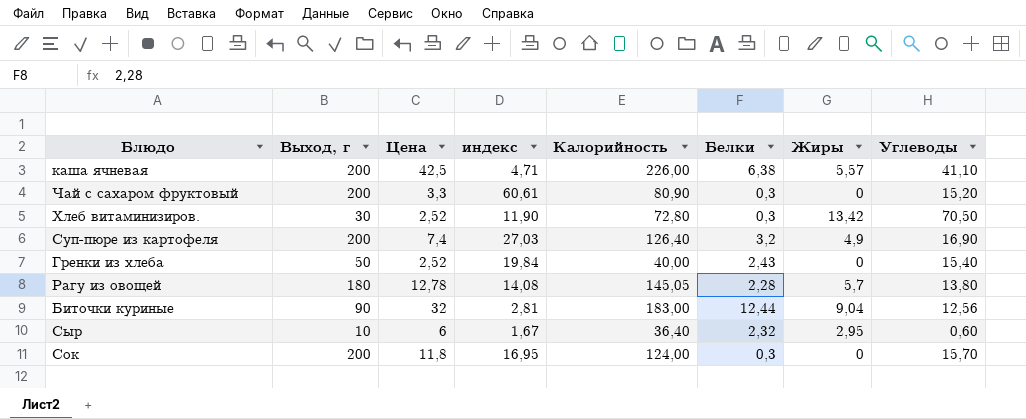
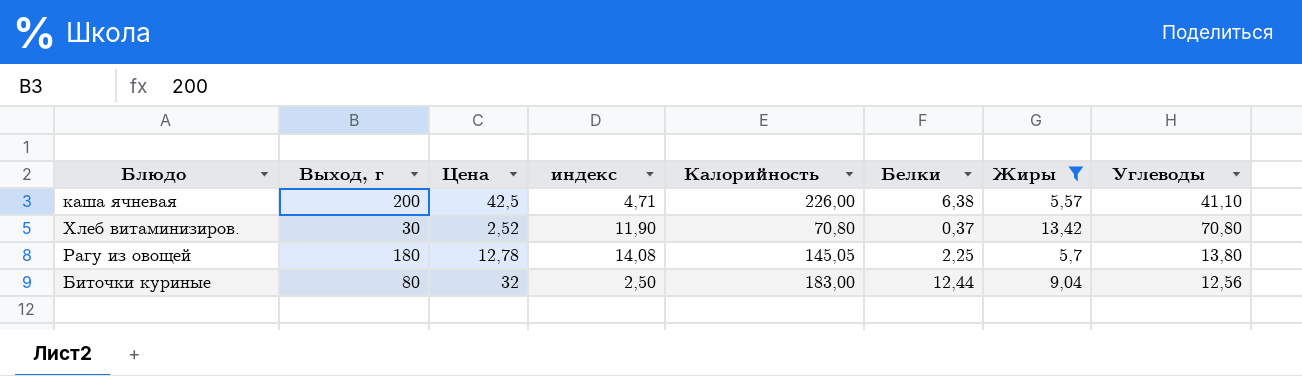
filter: none -> Жиры >= 5,57
Хлеб витаминизиров. | Калорийность: 72,80 -> 70,80
Хлеб витаминизиров. | Белки: 0,3 -> 0,37
Хлеб витаминизиров. | Углеводы: 70,50 -> 70,80
Рагу из овощей | Белки: 2,28 -> 2,25
Биточки куриные | Выход, г: 90 -> 80
Биточки куриные | индекс: 2,81 -> 2,50

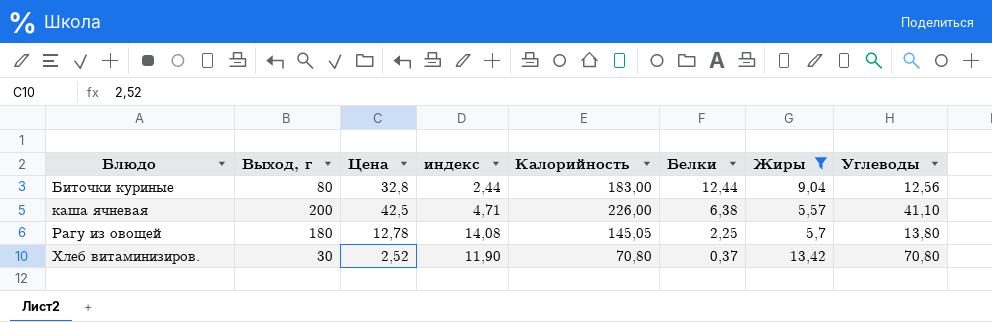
row order: none -> Блюдо ascending
Биточки куриные | Цена: 32 -> 32,8
Биточки куриные | индекс: 2,50 -> 2,44

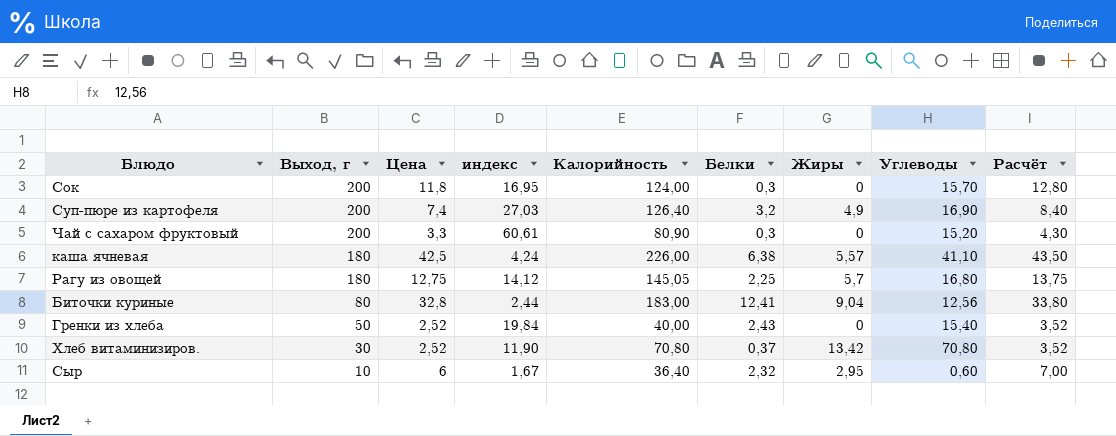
filter: Жиры >= 5,57 -> none
row order: Блюдо ascending -> Выход, г descending
column Расчёт | formula: none -> [Цена] + 1
каша ячневая | Выход, г: 200 -> 180
каша ячневая | индекс: 4,71 -> 4,24
Рагу из овощей | Цена: 12,78 -> 12,75
Рагу из овощей | индекс: 14,08 -> 14,12
Рагу из овощей | Углеводы: 13,80 -> 16,80
Биточки куриные | Белки: 12,44 -> 12,41

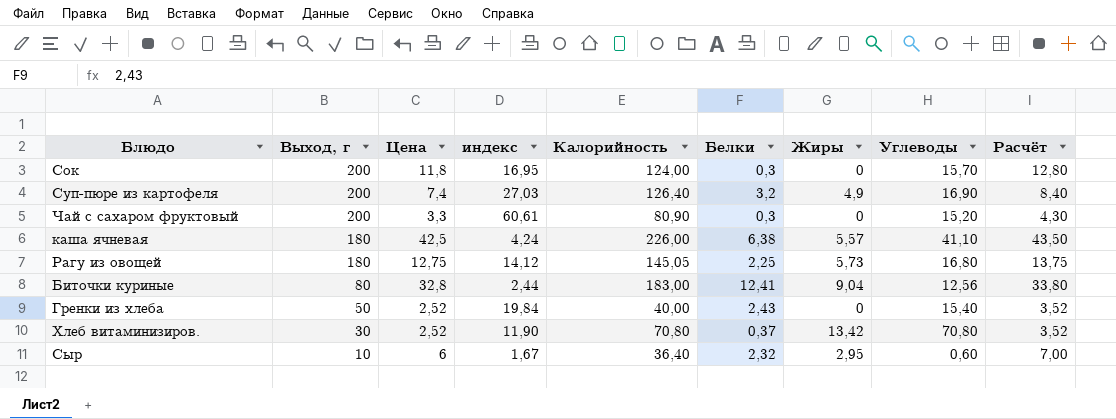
Рагу из овощей | Жиры: 5,7 -> 5,73

